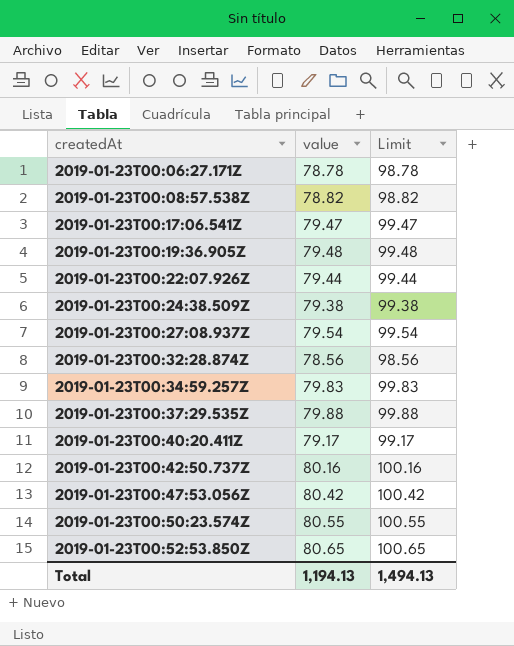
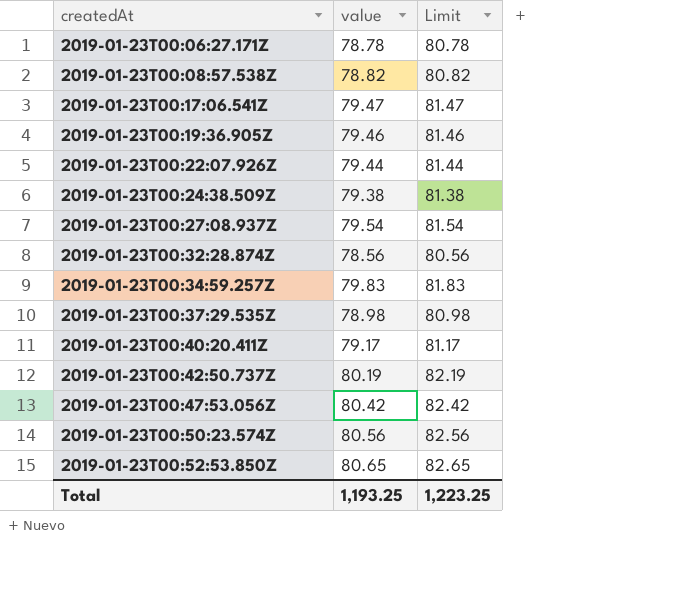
column Limit | formula: [value] + 20 -> [value] + 2
2019-01-23T00:19:36.905Z | value: 79.48 -> 79.46
2019-01-23T00:37:29.535Z | value: 79.88 -> 78.98
2019-01-23T00:42:50.737Z | value: 80.16 -> 80.19
2019-01-23T00:50:23.574Z | value: 80.55 -> 80.56
Total | value: 1,194.13 -> 1,193.25
Total | Limit: 1,494.13 -> 1,223.25

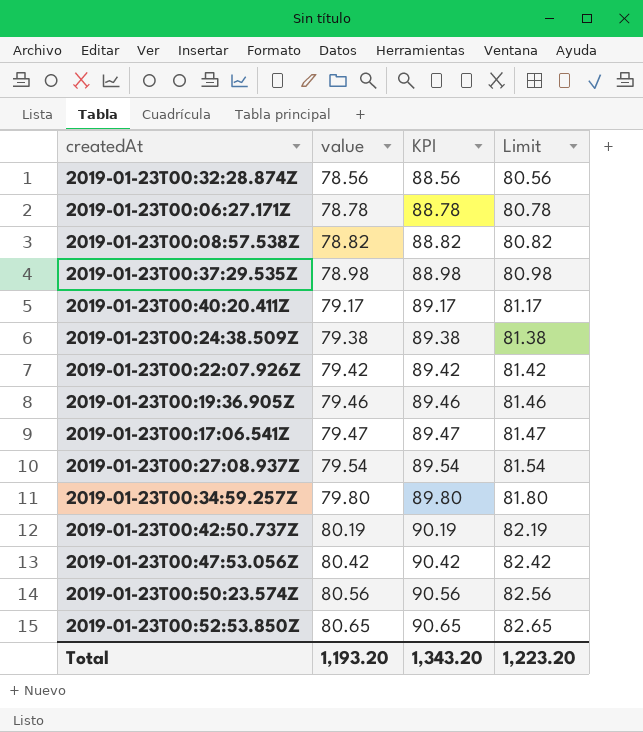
row order: createdAt ascending -> value ascending
column KPI | formula: none -> [value] + 10
2019-01-23T00:22:07.926Z | value: 79.44 -> 79.42
2019-01-23T00:22:07.926Z | Limit: 81.44 -> 81.42
2019-01-23T00:34:59.257Z | value: 79.83 -> 79.80
2019-01-23T00:34:59.257Z | Limit: 81.83 -> 81.80
Total | value: 1,193.25 -> 1,193.20
Total | Limit: 1,223.25 -> 1,223.20

